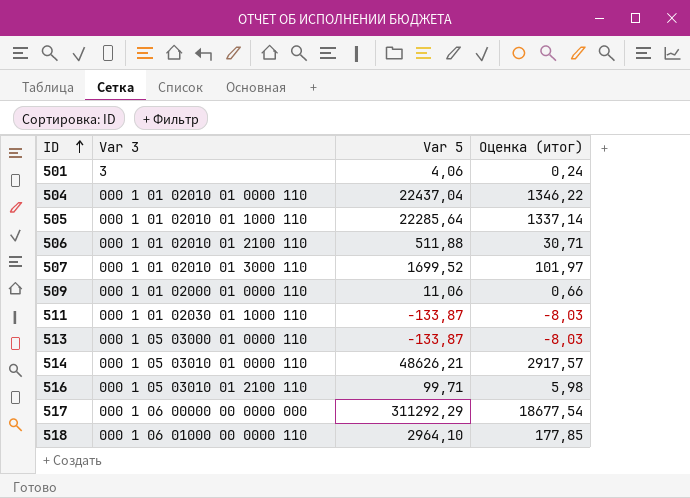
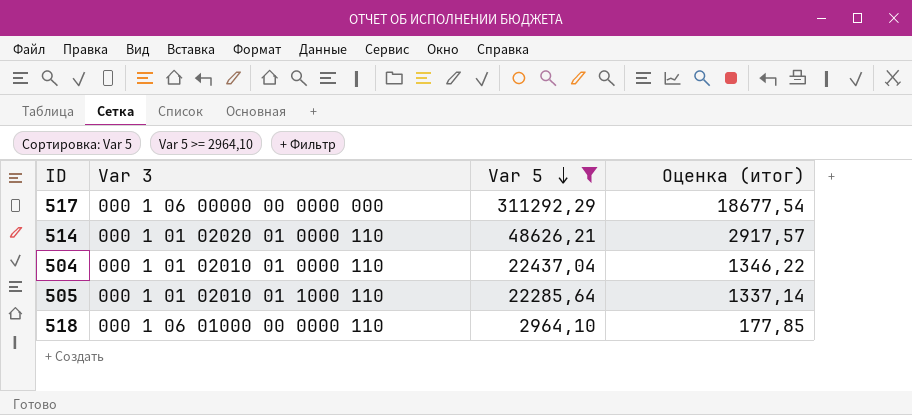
filter: none -> Var 5 >= 2964,10
row order: ID ascending -> Var 5 descending
514 | Var 3: 000 1 05 03010 01 0000 110 -> 000 1 01 02020 01 0000 110

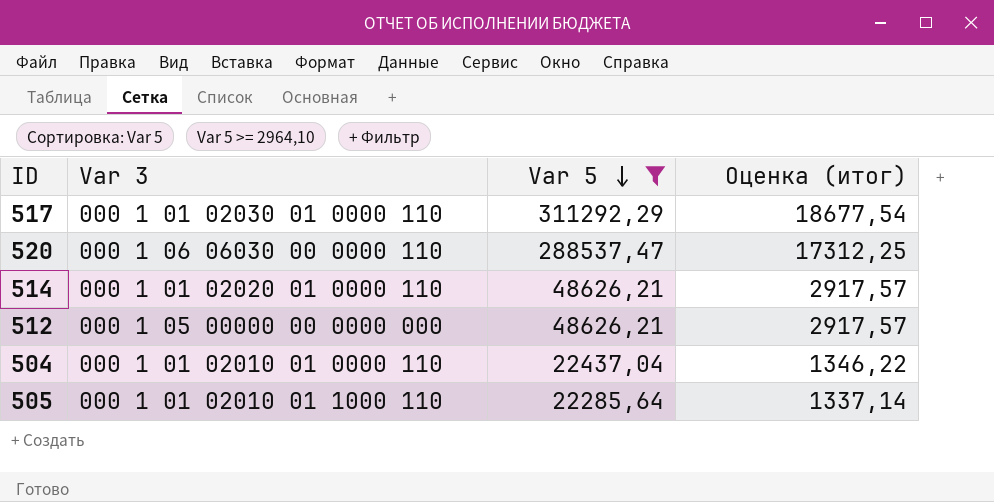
row 518: 000 1 06 01000 00 0000 110 | 2964,10 | 177,85 -> none
517 | Var 3: 000 1 06 00000 00 0000 000 -> 000 1 01 02030 01 0000 110
row 520: none -> 000 1 06 06030 00 0000 110 | 288537,47 | 17312,25
row 512: none -> 000 1 05 00000 00 0000 000 | 48626,21 | 2917,57

